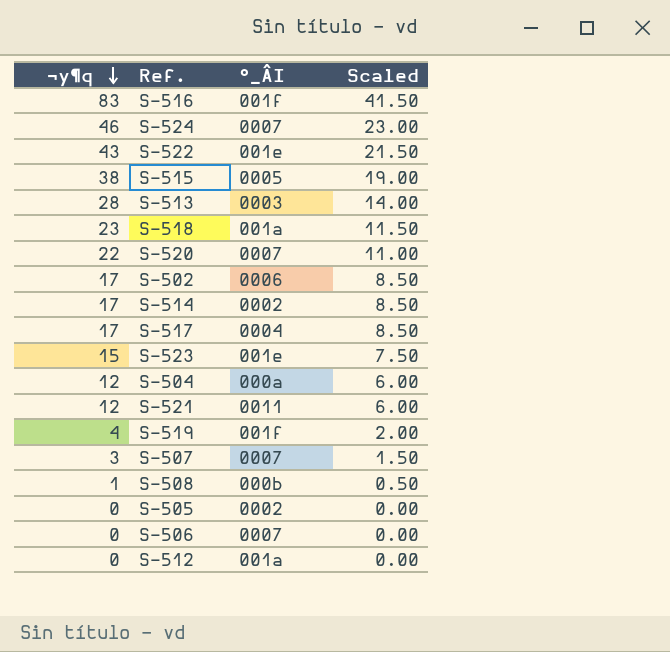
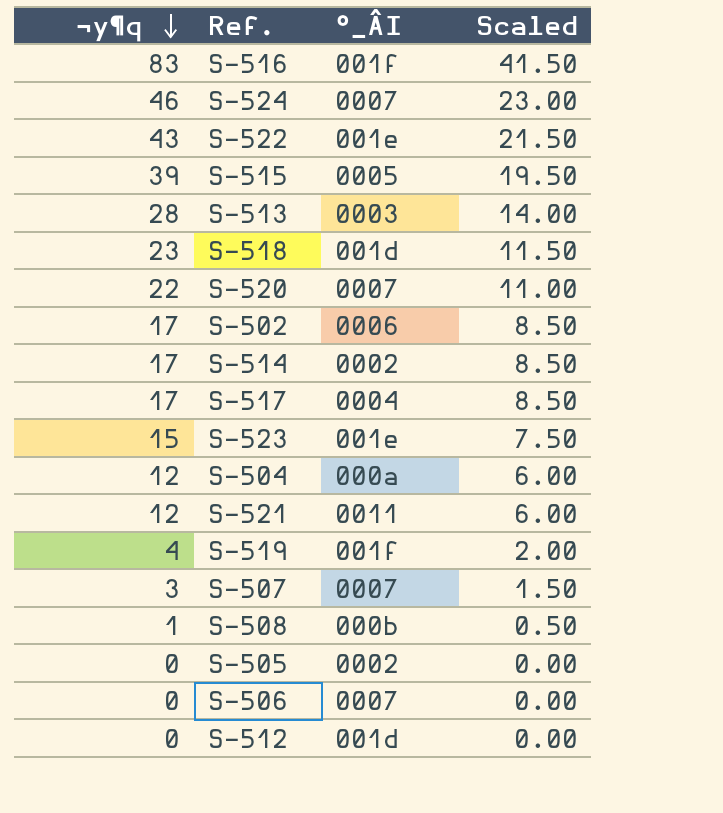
S-515 | ¬y¶q: 38 -> 39
S-515 | Scaled: 19.00 -> 19.50
S-518 | °_ÂI: 001a -> 001d
S-512 | °_ÂI: 001a -> 001d

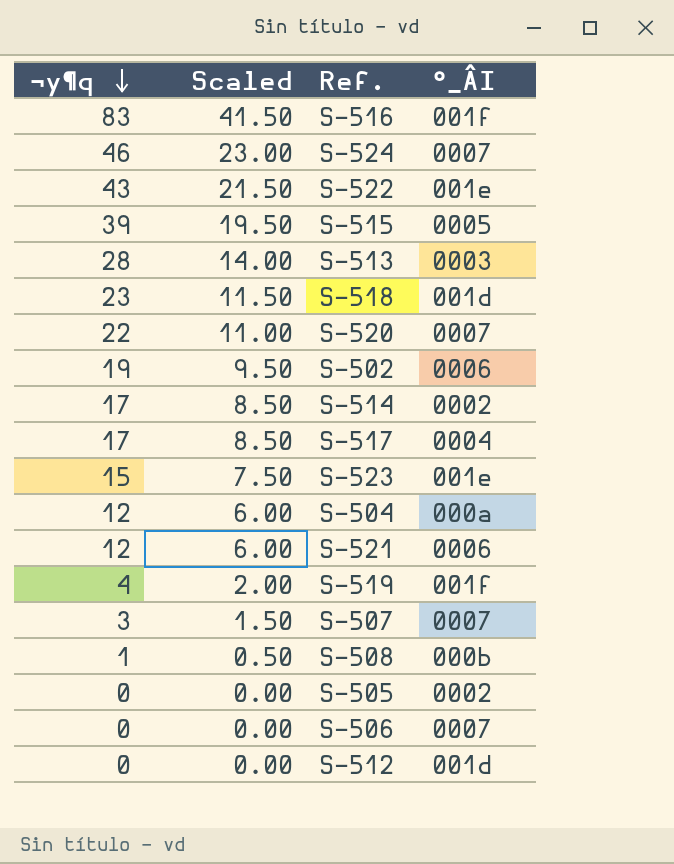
column Scaled | position: 4 -> 2
S-502 | ¬y¶q: 17 -> 19
S-502 | Scaled: 8.50 -> 9.50
S-521 | °_ÂI: 0011 -> 0006

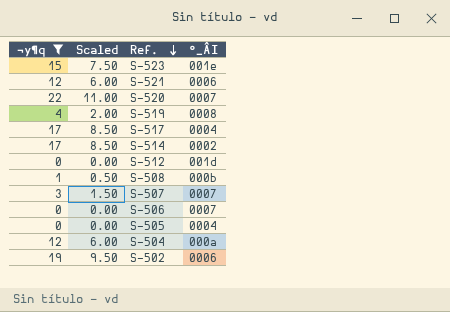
filter: none -> ¬y¶q <= 22
row order: ¬y¶q descending -> Ref. descending
S-519 | °_ÂI: 001f -> 0008
S-505 | °_ÂI: 0002 -> 0004

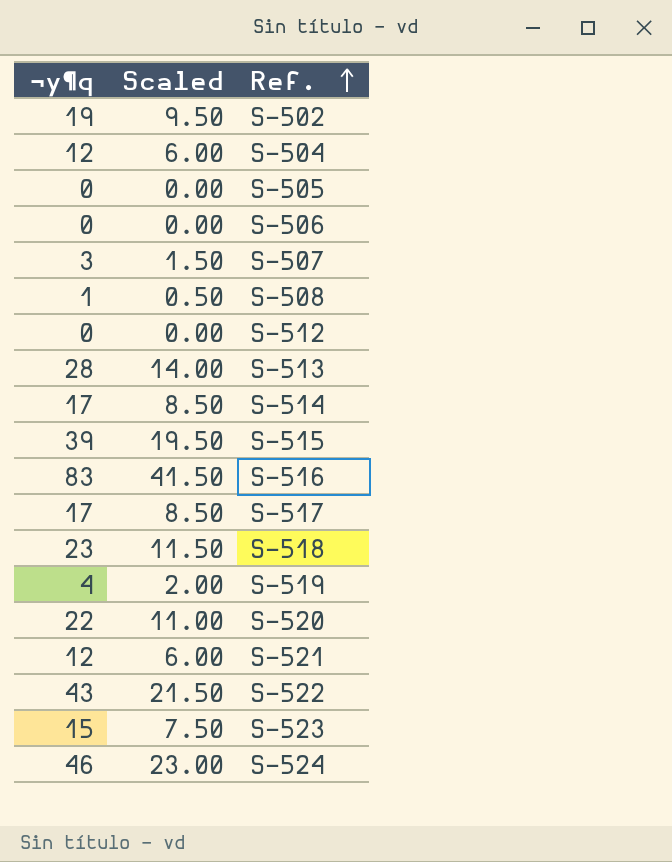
filter: ¬y¶q <= 22 -> none
row order: Ref. descending -> Ref. ascending
column °_ÂI | position: 4 -> none

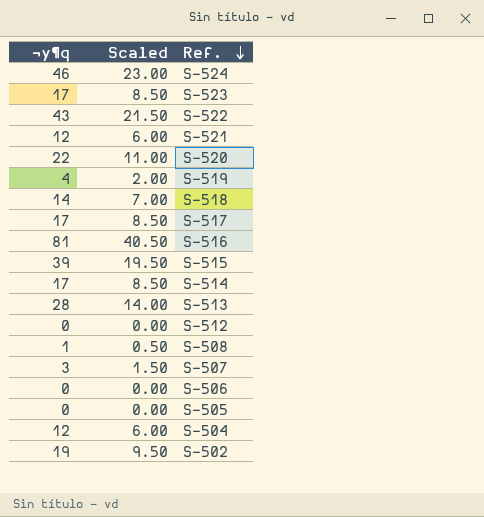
row order: Ref. ascending -> Ref. descending
S-523 | ¬y¶q: 15 -> 17
S-523 | Scaled: 7.50 -> 8.50
S-518 | ¬y¶q: 23 -> 14
S-518 | Scaled: 11.50 -> 7.00
S-516 | ¬y¶q: 83 -> 81
S-516 | Scaled: 41.50 -> 40.50

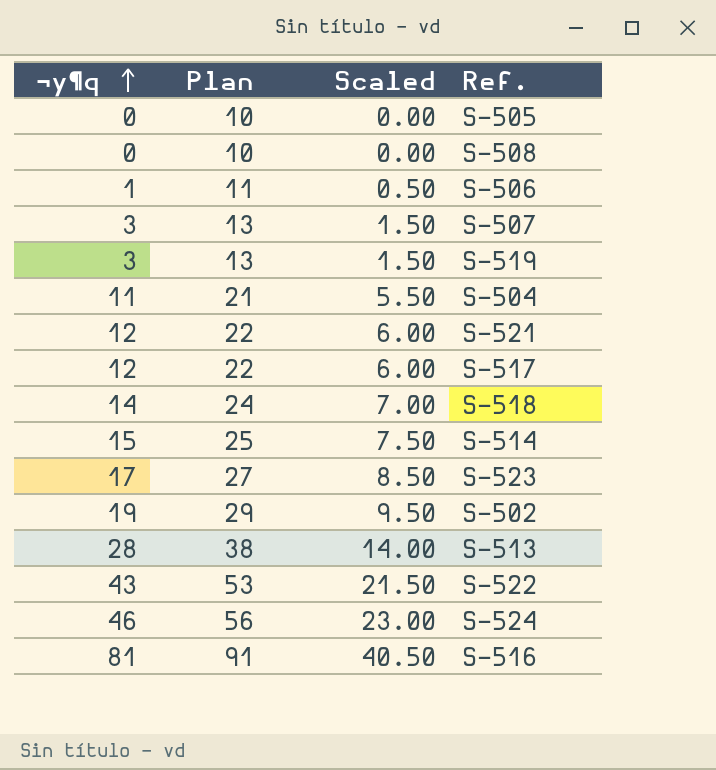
row order: Ref. descending -> ¬y¶q ascending
column Plan | formula: none -> [¬y¶q] + 10
row S-520: 22 | 11.00 -> none
row S-515: 39 | 19.50 -> none
row S-512: 0 | 0.00 -> none
S-508 | ¬y¶q: 1 -> 0
S-508 | Scaled: 0.50 -> 0.00
S-506 | ¬y¶q: 0 -> 1
S-506 | Scaled: 0.00 -> 0.50
S-519 | ¬y¶q: 4 -> 3
S-519 | Scaled: 2.00 -> 1.50
S-504 | ¬y¶q: 12 -> 11
S-504 | Scaled: 6.00 -> 5.50
S-517 | ¬y¶q: 17 -> 12
S-517 | Scaled: 8.50 -> 6.00
S-514 | ¬y¶q: 17 -> 15
S-514 | Scaled: 8.50 -> 7.50

